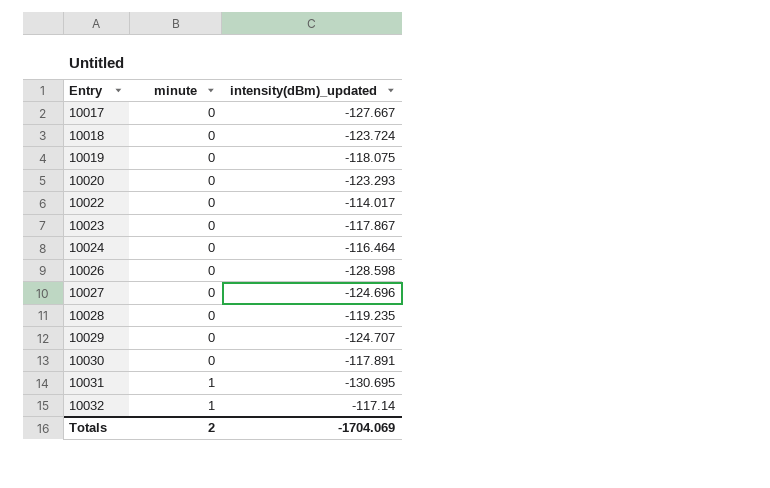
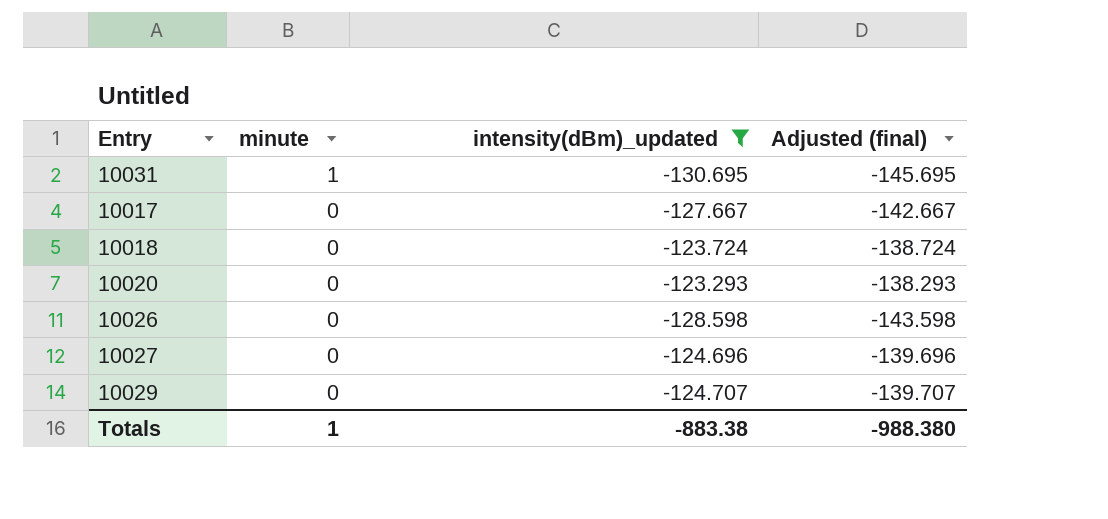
filter: none -> intensity(dBm)_updated <= -123.293
row order: Entry ascending -> minute descending
column Adjusted (final) | formula: none -> [intensity(dBm)_updated] - 15
Totals | minute: 2 -> 1
Totals | intensity(dBm)_updated: -1704.069 -> -883.38

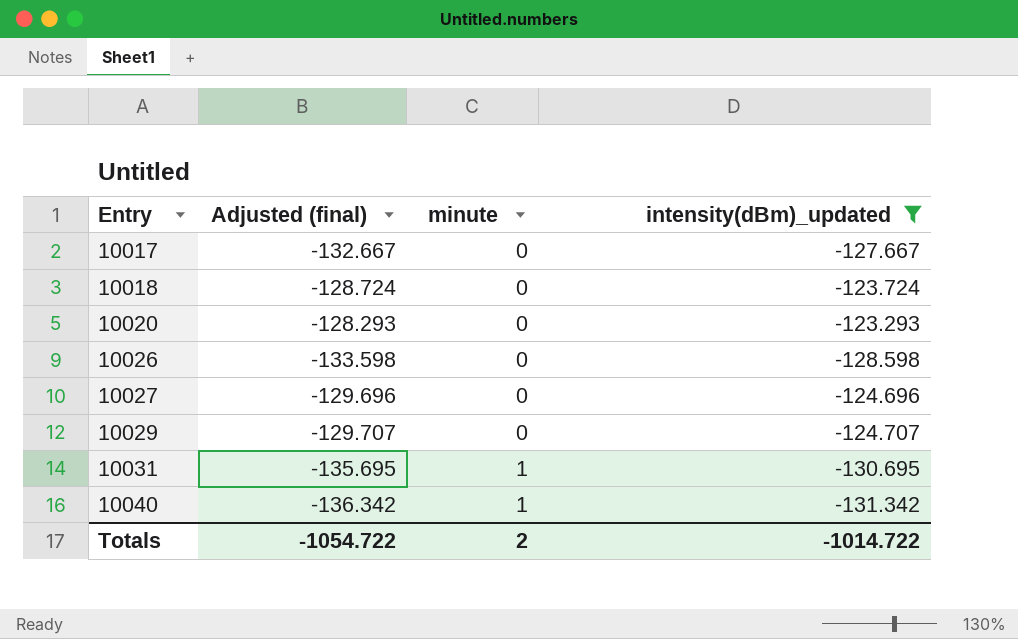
row order: minute descending -> Entry ascending
column Adjusted (final) | formula: [intensity(dBm)_updated] - 15 -> [intensity(dBm)_updated] - 5
column Adjusted (final) | position: 4 -> 2
row 10040: none -> -136.342 | 1 | -131.342
Totals | Adjusted (final): -988.380 -> -1054.722
Totals | minute: 1 -> 2
Totals | intensity(dBm)_updated: -883.38 -> -1014.722

